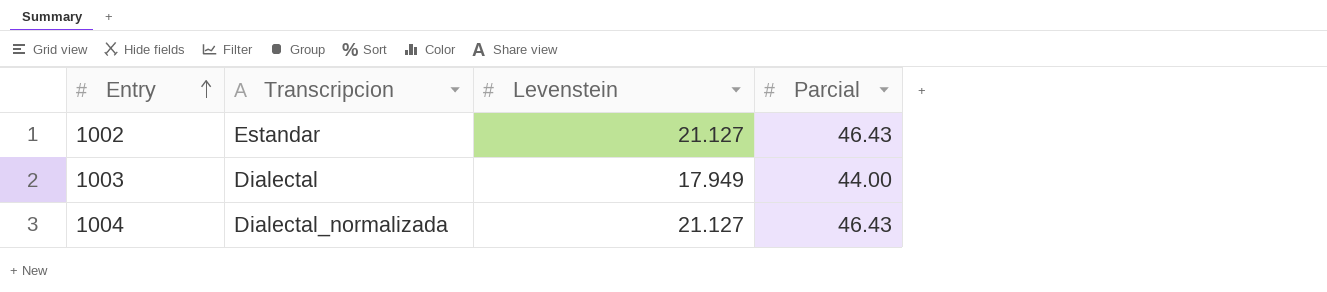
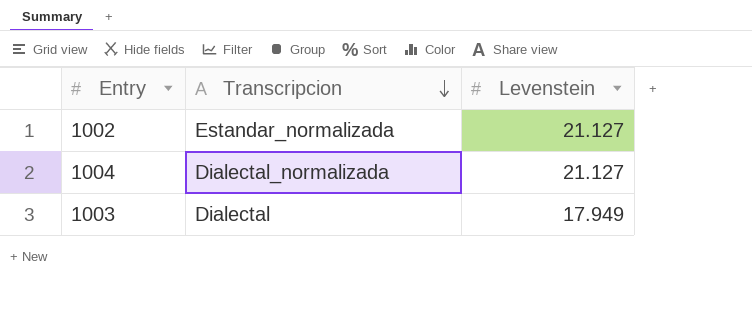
row order: Entry ascending -> Transcripcion descending
column Parcial | position: 4 -> none
1002 | Transcripcion: Estandar -> Estandar_normalizada

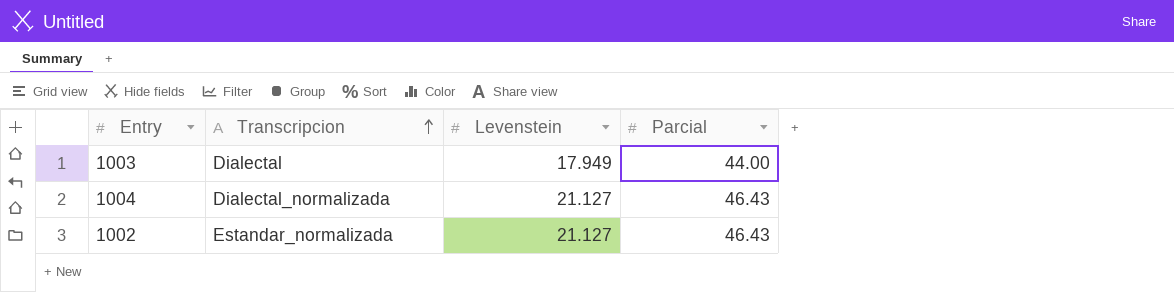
row order: Transcripcion descending -> Transcripcion ascending
column Parcial | position: none -> 4

